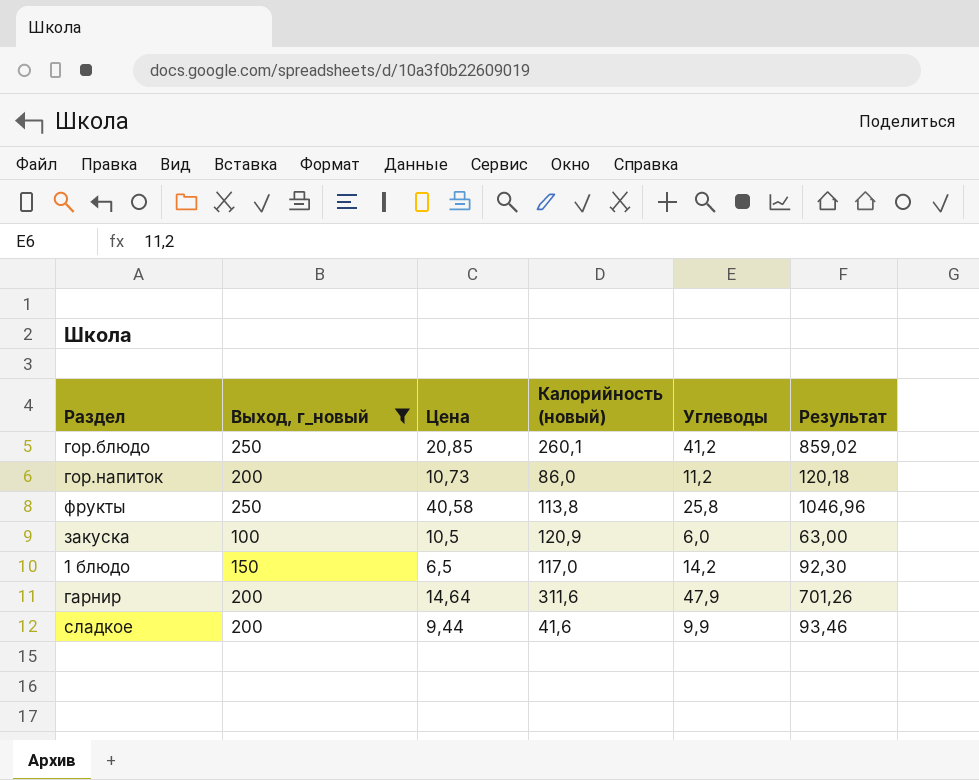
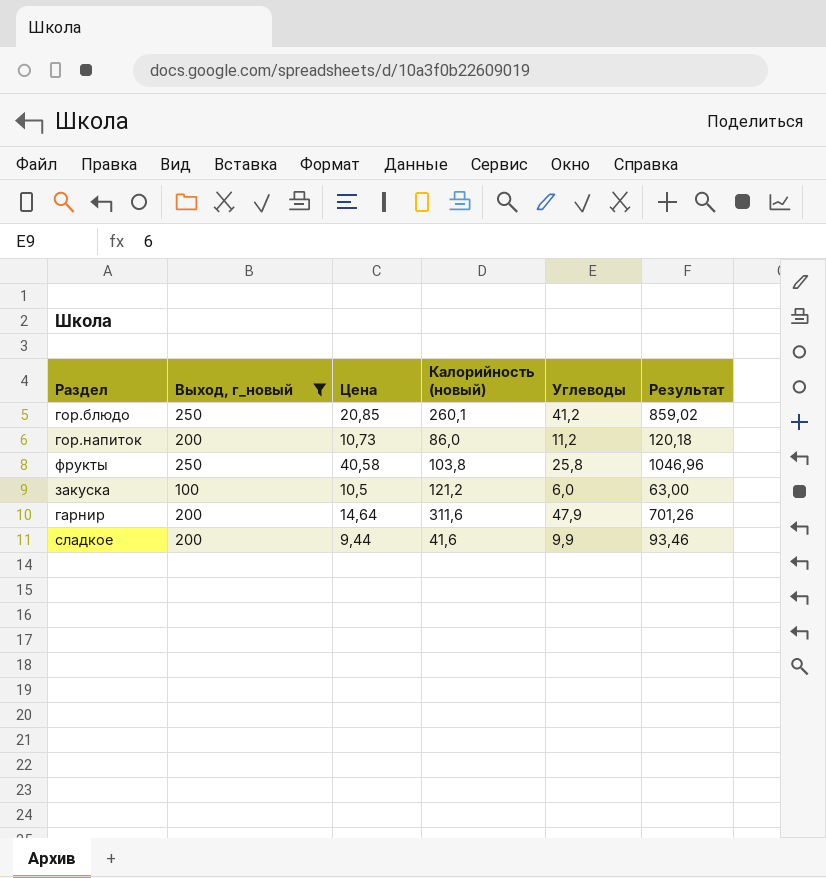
row 1 блюдо: 150 | 6,5 | 117,0 | 14,2 | 92,30 -> none
фрукты | Калорийность (новый): 113,8 -> 103,8
закуска | Калорийность (новый): 120,9 -> 121,2

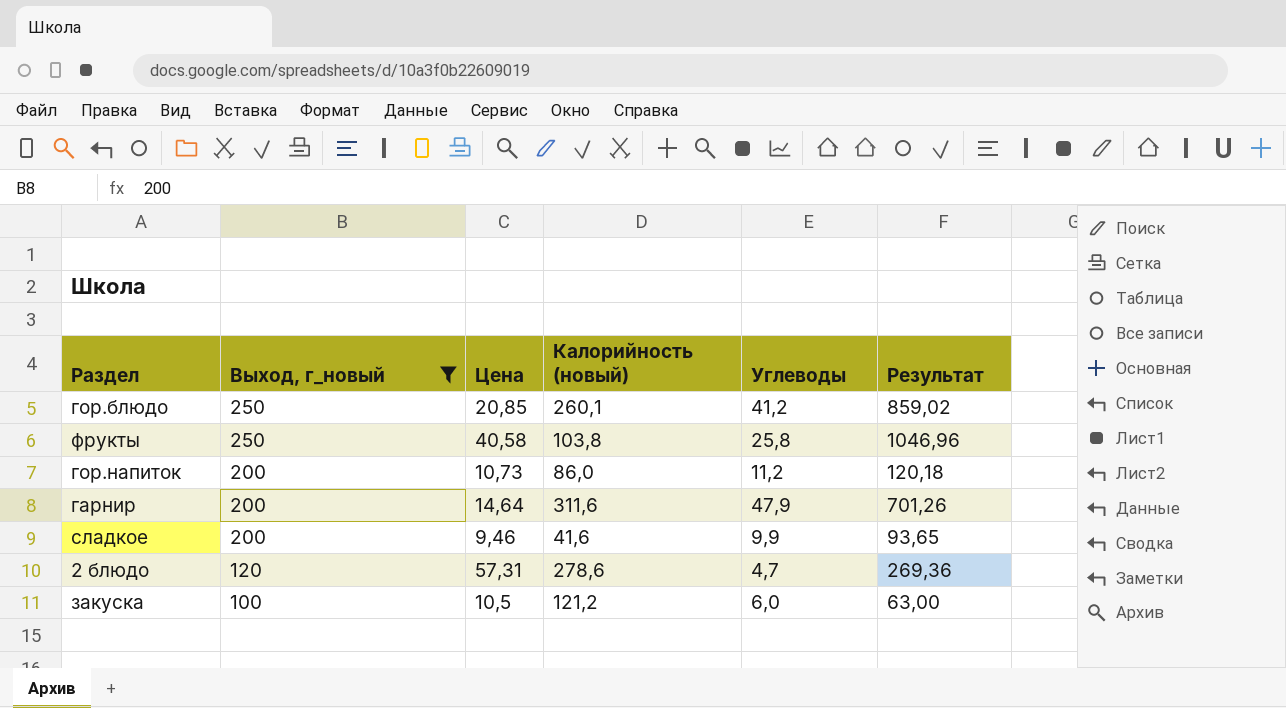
row order: none -> Выход, г_новый descending
сладкое | Цена: 9,44 -> 9,46
сладкое | Результат: 93,46 -> 93,65
row 2 блюдо: none -> 120 | 57,31 | 278,6 | 4,7 | 269,36

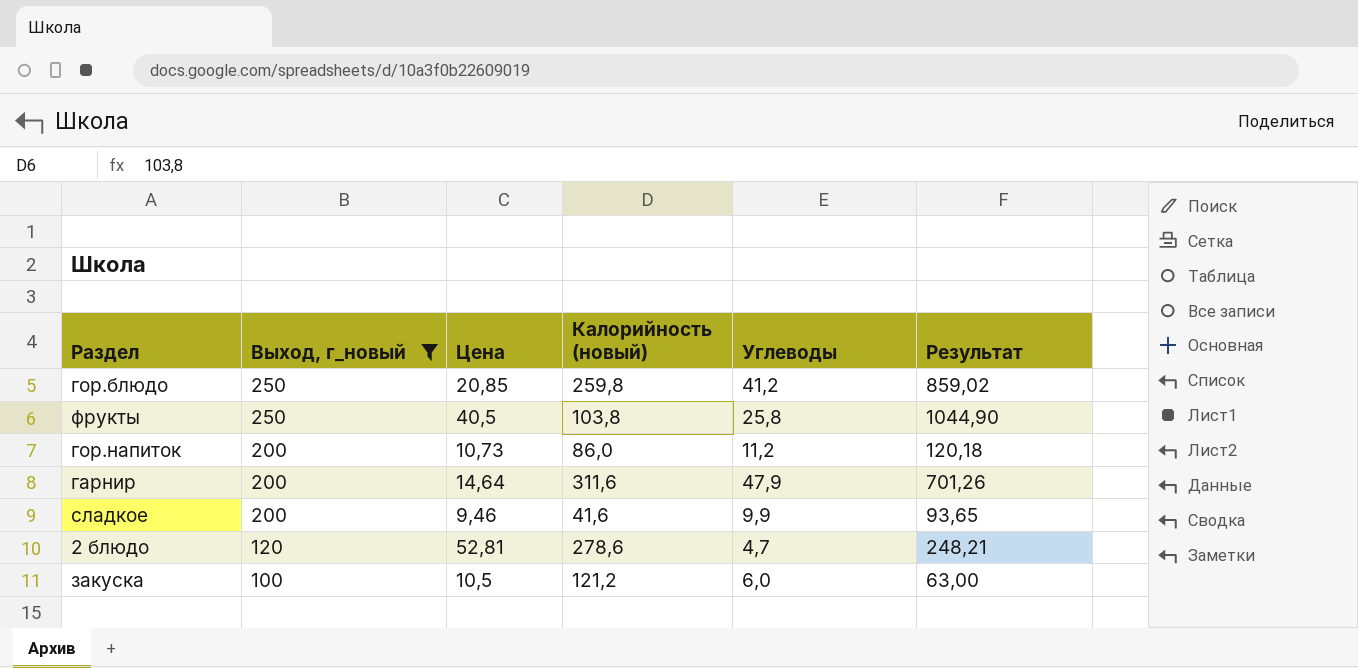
гор.блюдо | Калорийность (новый): 260,1 -> 259,8
фрукты | Цена: 40,58 -> 40,5
фрукты | Результат: 1046,96 -> 1044,90
2 блюдо | Цена: 57,31 -> 52,81
2 блюдо | Результат: 269,36 -> 248,21

